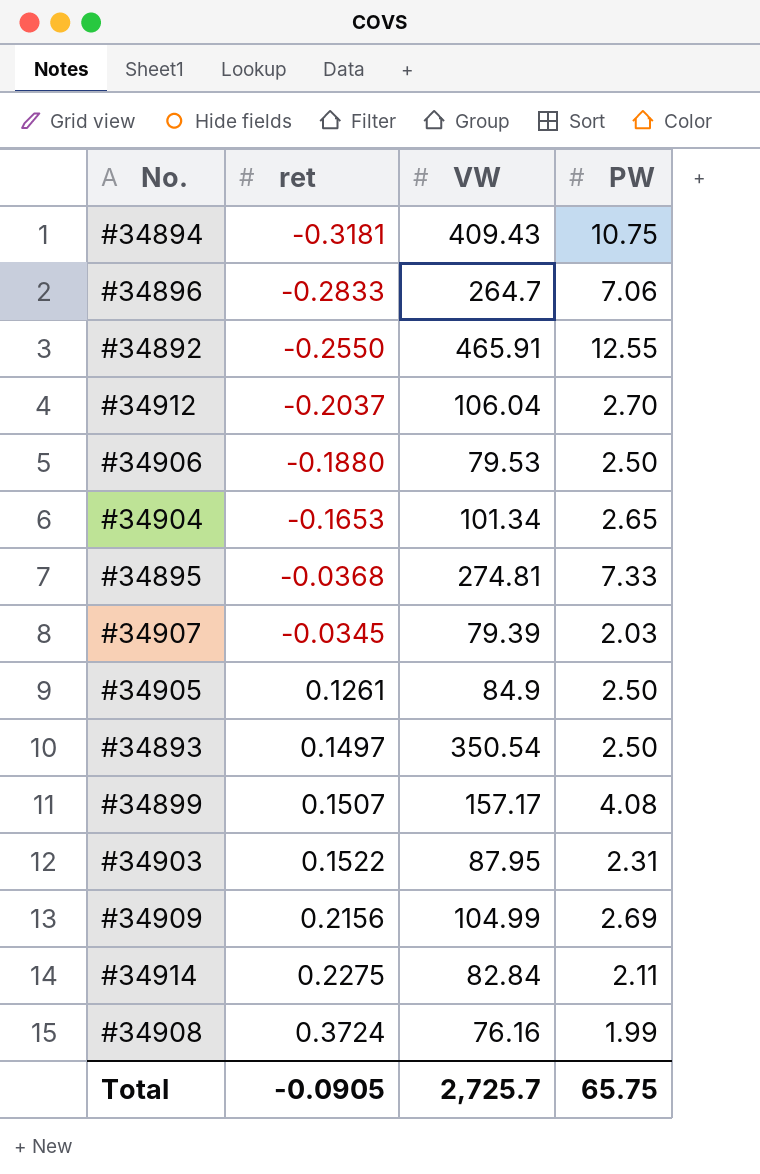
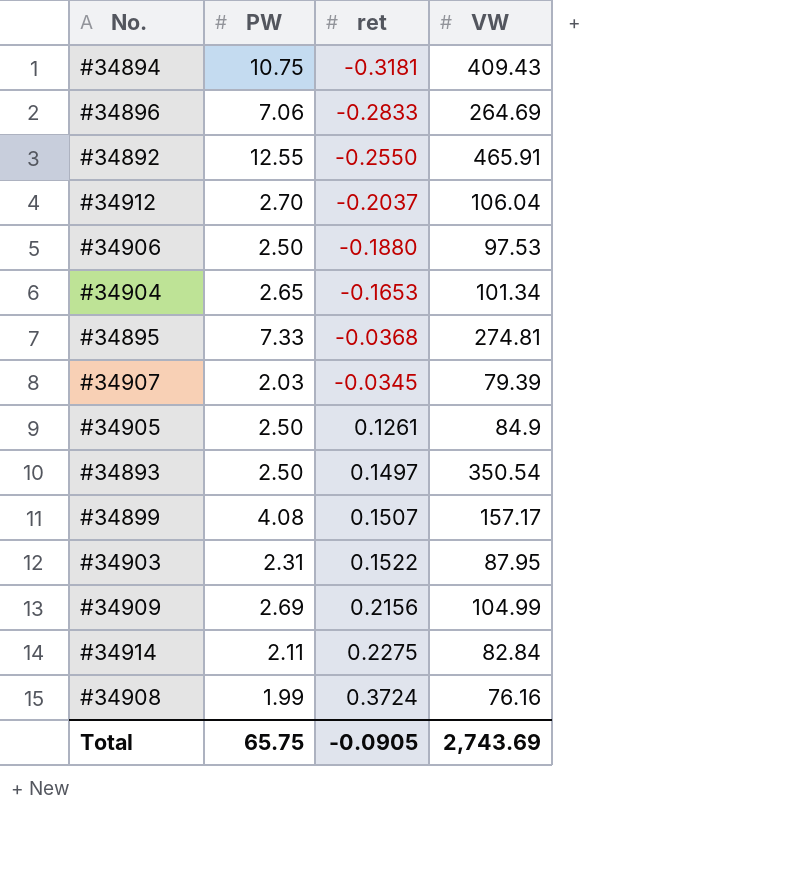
column PW | position: 4 -> 2
#34896 | VW: 264.7 -> 264.69
#34906 | VW: 79.53 -> 97.53
Total | VW: 2,725.7 -> 2,743.69

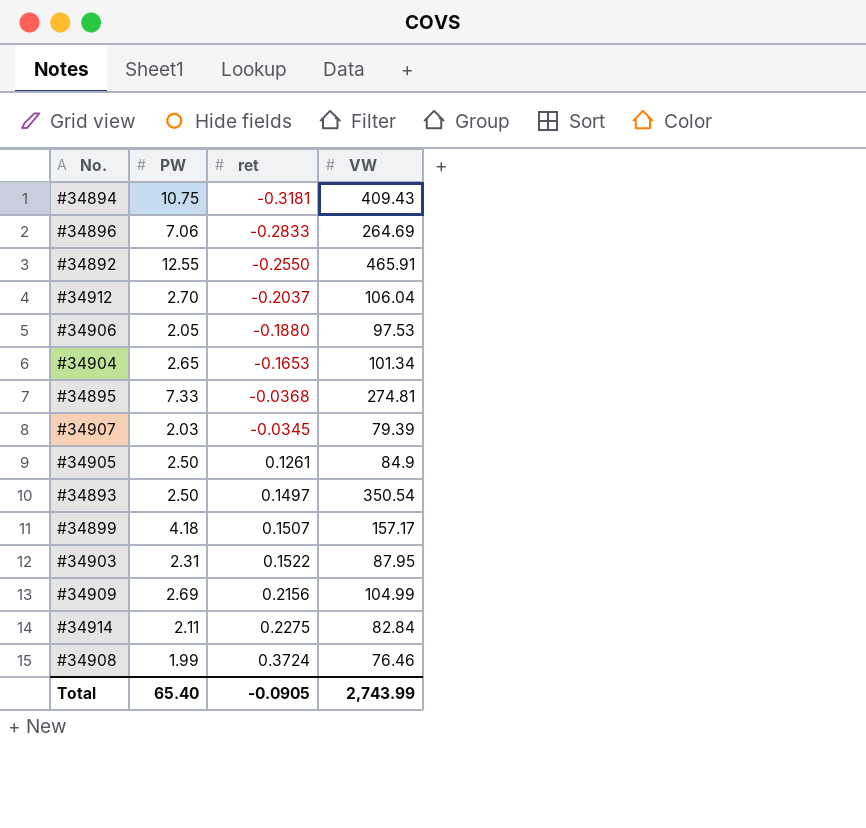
#34906 | PW: 2.50 -> 2.05
#34899 | PW: 4.08 -> 4.18
#34908 | VW: 76.16 -> 76.46
Total | PW: 65.75 -> 65.40
Total | VW: 2,743.69 -> 2,743.99

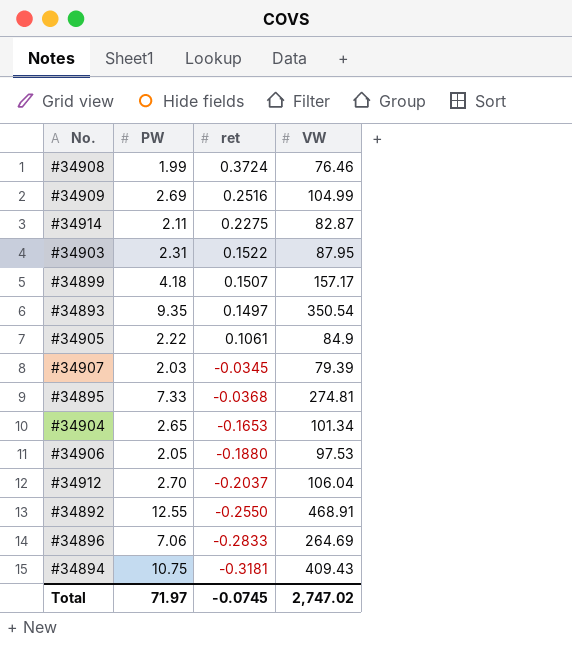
row order: ret ascending -> ret descending
#34909 | ret: 0.2156 -> 0.2516
#34914 | VW: 82.84 -> 82.87
#34893 | PW: 2.50 -> 9.35
#34905 | PW: 2.50 -> 2.22
#34905 | ret: 0.1261 -> 0.1061
#34892 | VW: 465.91 -> 468.91
Total | PW: 65.40 -> 71.97
Total | ret: -0.0905 -> -0.0745
Total | VW: 2,743.99 -> 2,747.02

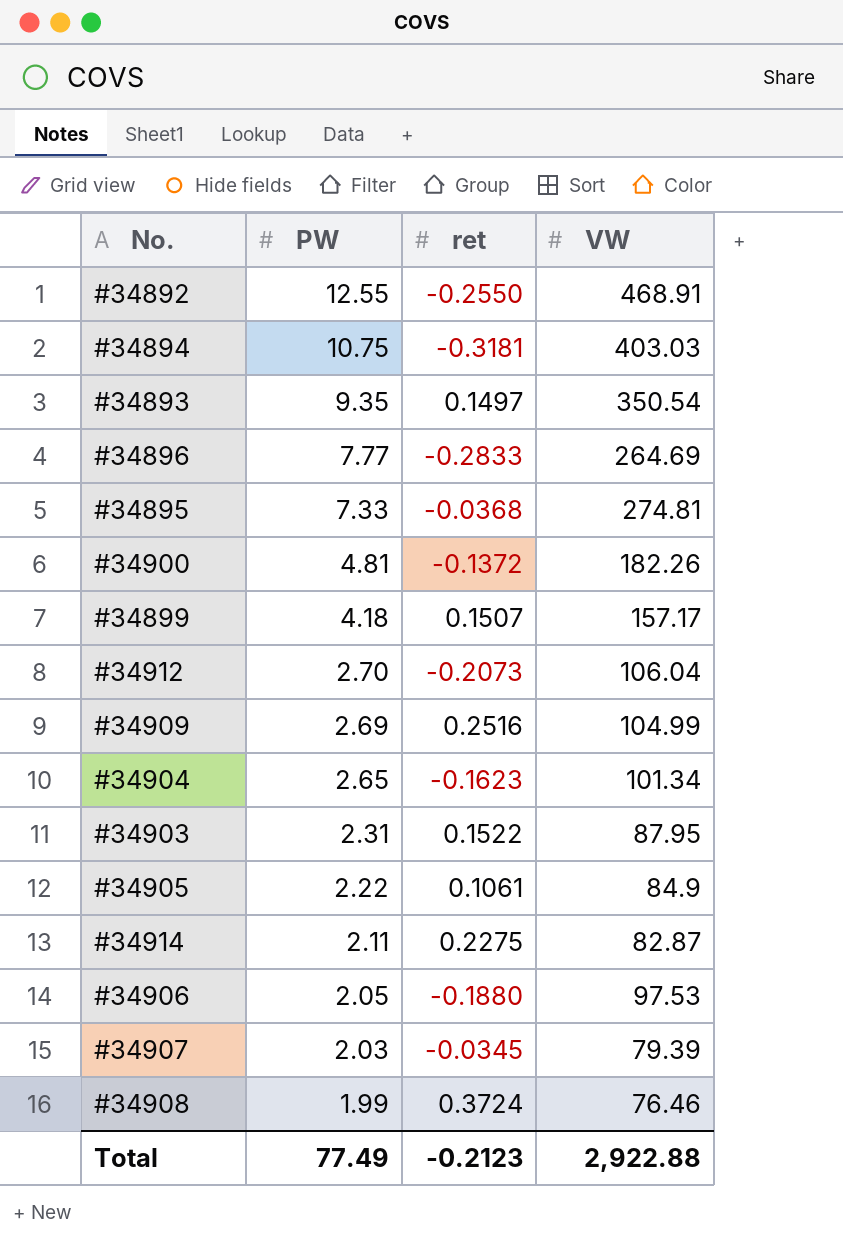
row order: ret descending -> PW descending
#34894 | VW: 409.43 -> 403.03
#34896 | PW: 7.06 -> 7.77
row #34900: none -> 4.81 | -0.1372 | 182.26
#34912 | ret: -0.2037 -> -0.2073
#34904 | ret: -0.1653 -> -0.1623
Total | PW: 71.97 -> 77.49
Total | ret: -0.0745 -> -0.2123
Total | VW: 2,747.02 -> 2,922.88

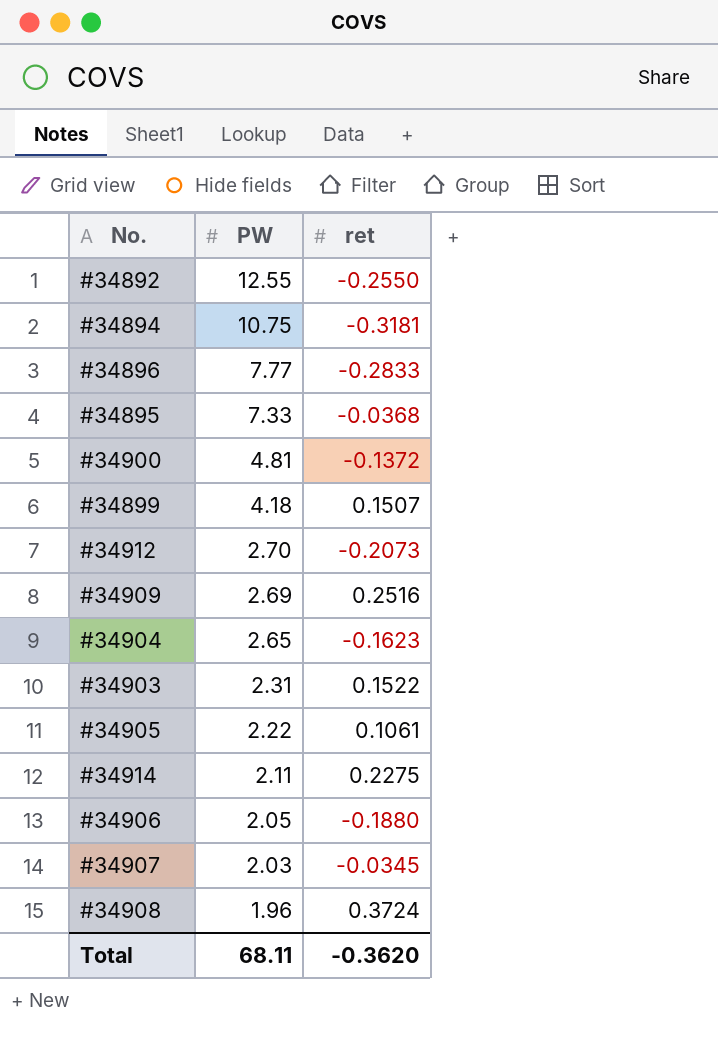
column VW | position: 4 -> none
row #34893: 9.35 | 0.1497 | 350.54 -> none
#34908 | PW: 1.99 -> 1.96
Total | PW: 77.49 -> 68.11
Total | ret: -0.2123 -> -0.3620

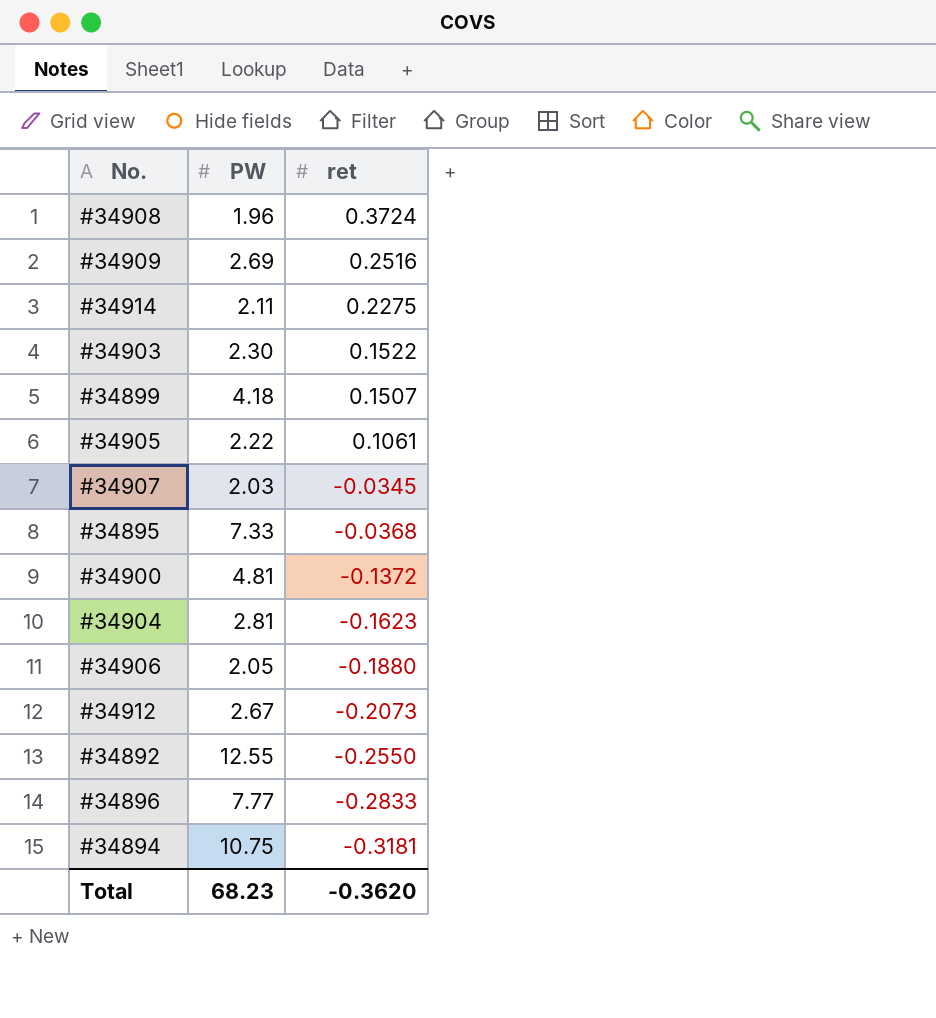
row order: PW descending -> ret descending
#34903 | PW: 2.31 -> 2.30
#34904 | PW: 2.65 -> 2.81
#34912 | PW: 2.70 -> 2.67
Total | PW: 68.11 -> 68.23

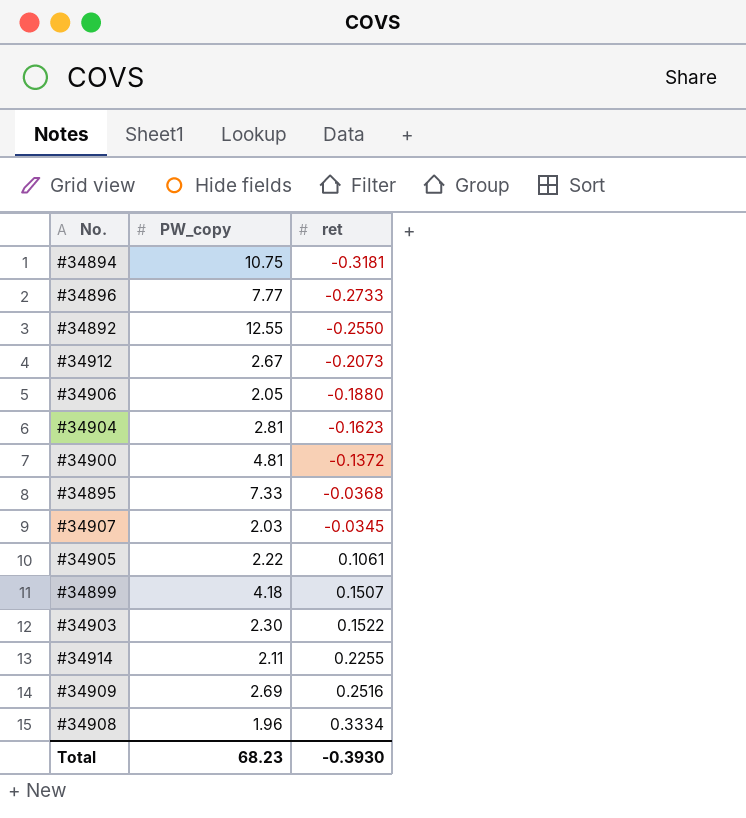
row order: ret descending -> ret ascending
column name: PW -> PW_copy
#34896 | ret: -0.2833 -> -0.2733
#34914 | ret: 0.2275 -> 0.2255
#34908 | ret: 0.3724 -> 0.3334
Total | ret: -0.3620 -> -0.3930

